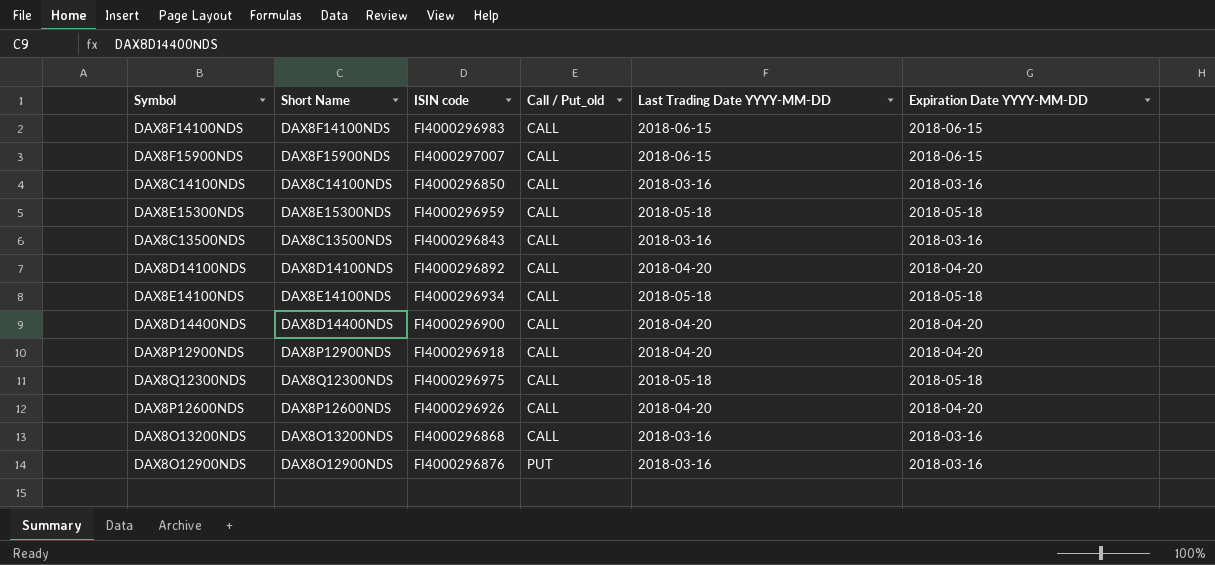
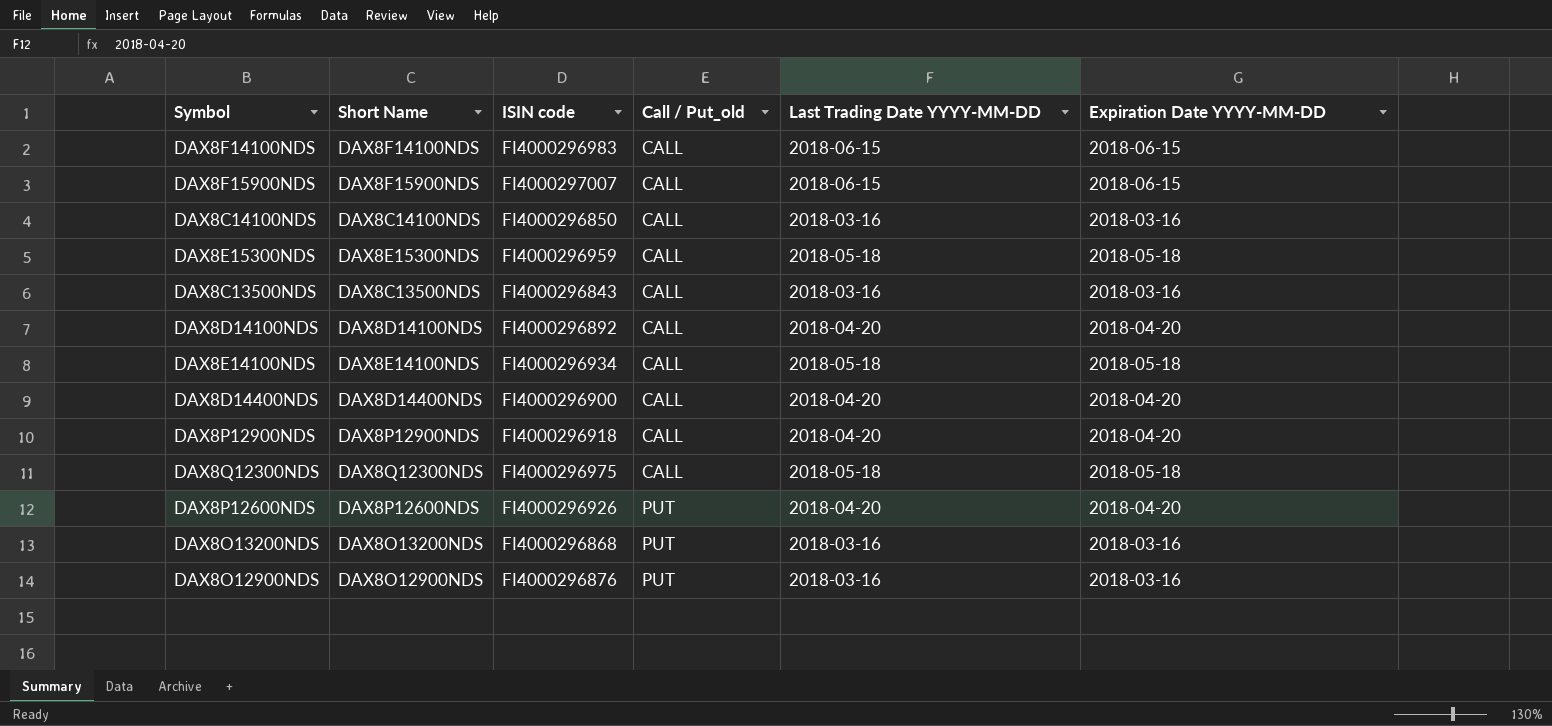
DAX8P12600NDS | Call / Put_old: CALL -> PUT
DAX8O13200NDS | Call / Put_old: CALL -> PUT

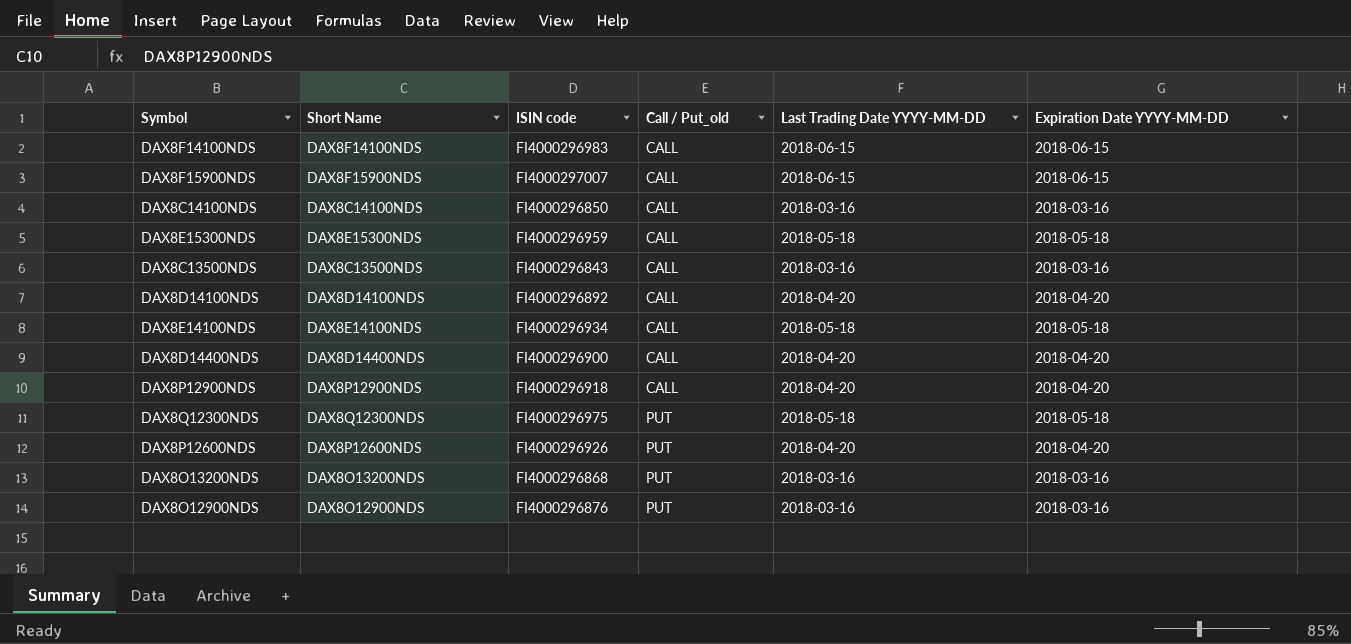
DAX8Q12300NDS | Call / Put_old: CALL -> PUT

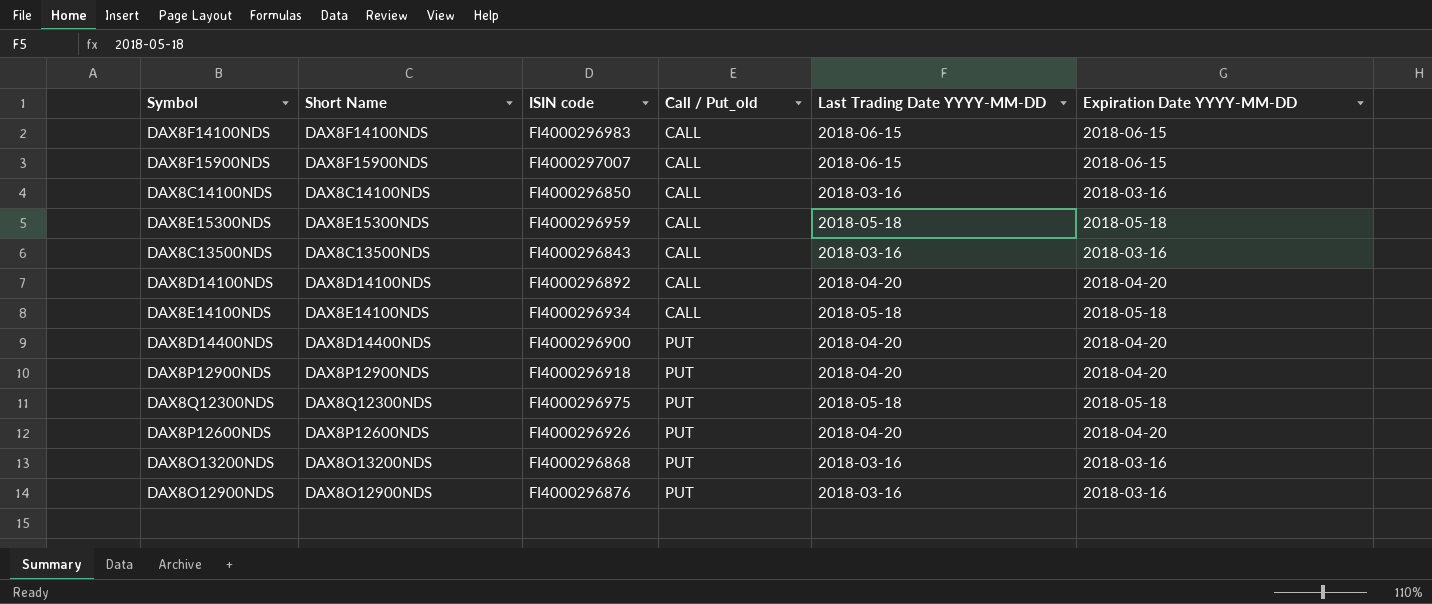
DAX8D14400NDS | Call / Put_old: CALL -> PUT
DAX8P12900NDS | Call / Put_old: CALL -> PUT

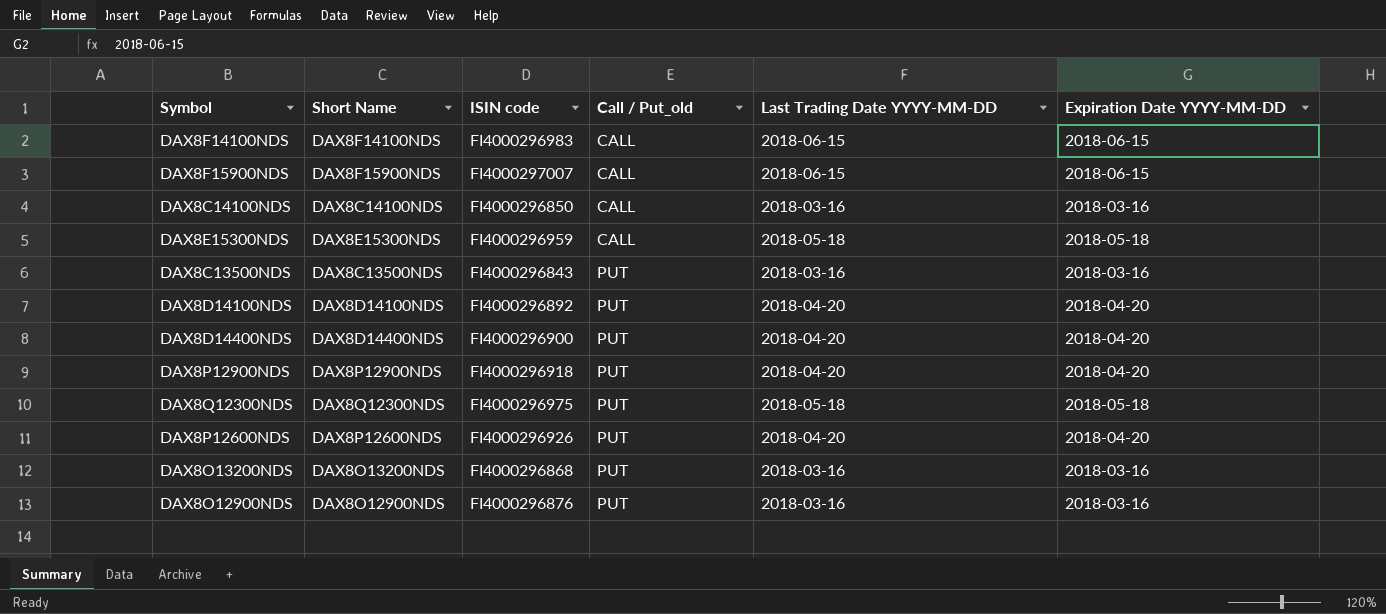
row DAX8E14100NDS: DAX8E14100NDS | FI4000296934 | CALL | 2018-05-18 | 2018-05-18 -> none
DAX8C13500NDS | Call / Put_old: CALL -> PUT
DAX8D14100NDS | Call / Put_old: CALL -> PUT

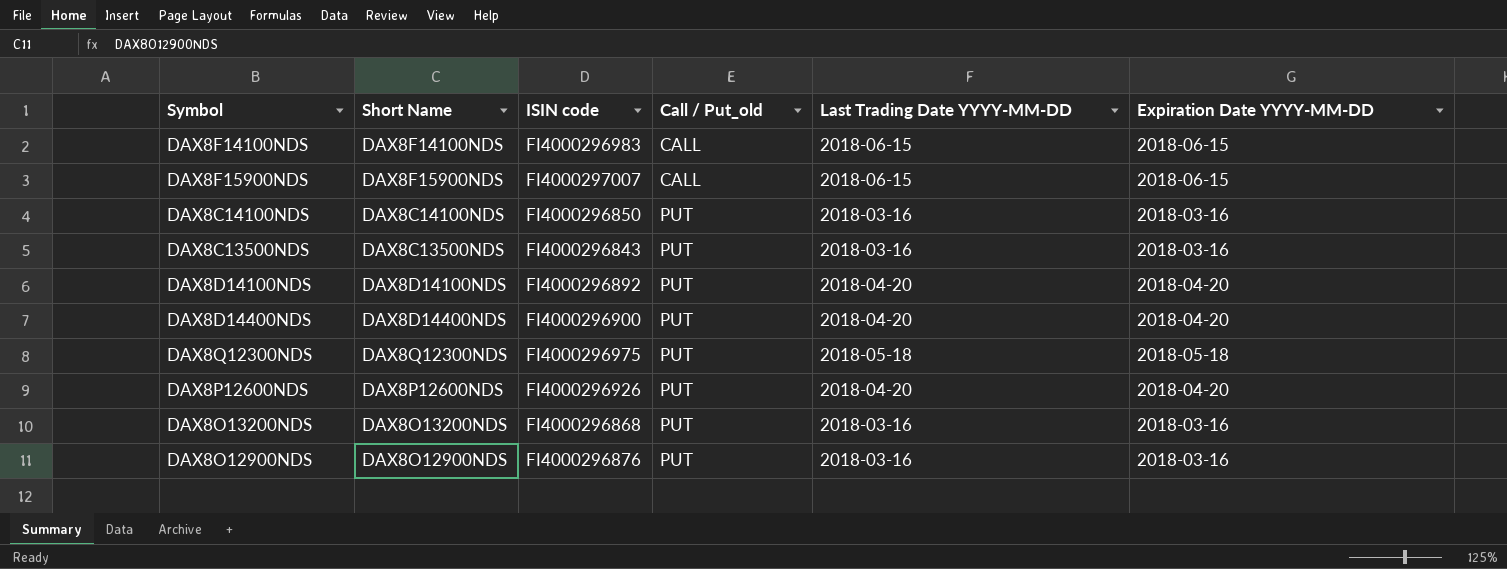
row DAX8E15300NDS: DAX8E15300NDS | FI4000296959 | CALL | 2018-05-18 | 2018-05-18 -> none
row DAX8P12900NDS: DAX8P12900NDS | FI4000296918 | PUT | 2018-04-20 | 2018-04-20 -> none
DAX8C14100NDS | Call / Put_old: CALL -> PUT

